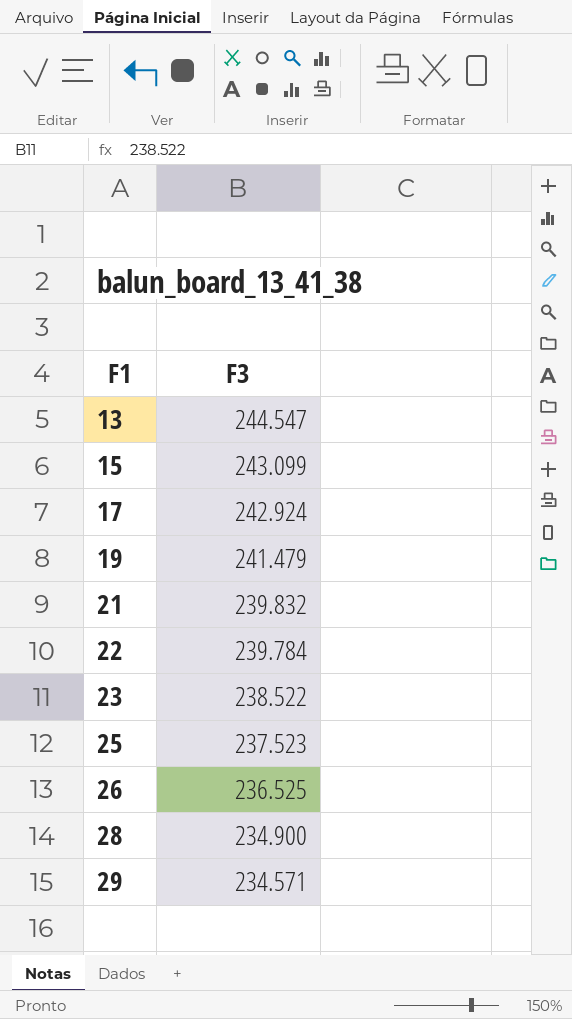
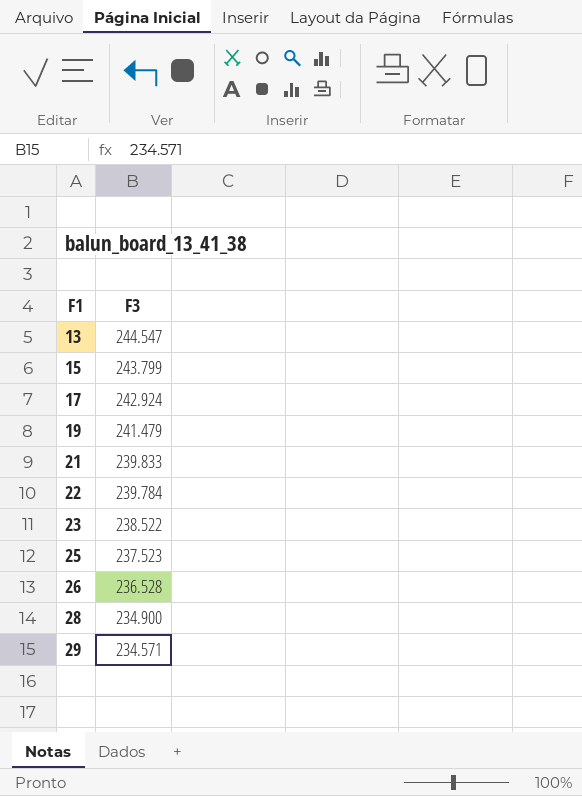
15 | F3: 243.099 -> 243.799
21 | F3: 239.832 -> 239.833
26 | F3: 236.525 -> 236.528

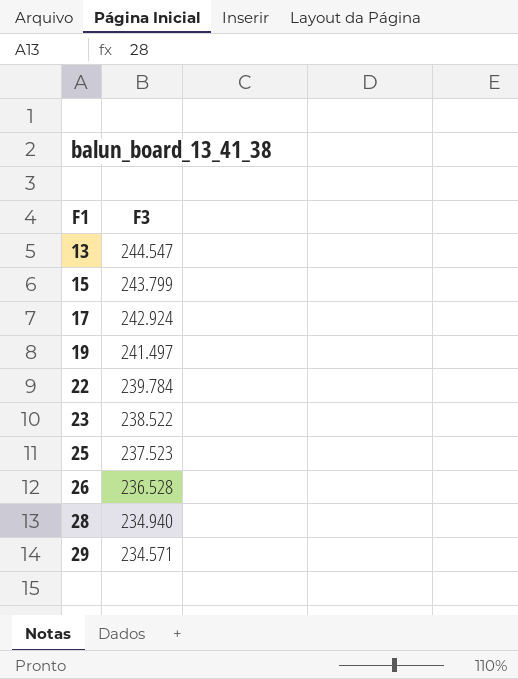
row 21: 239.833 -> none
19 | F3: 241.479 -> 241.497
28 | F3: 234.900 -> 234.940

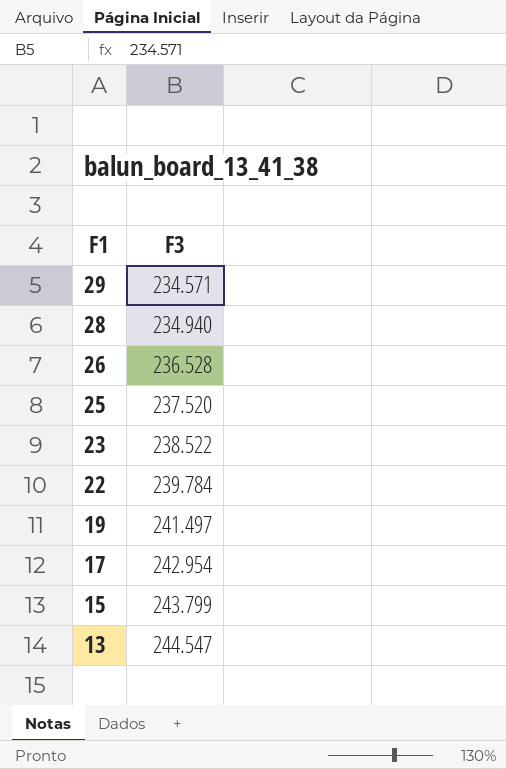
row order: F1 ascending -> F1 descending
25 | F3: 237.523 -> 237.520
17 | F3: 242.924 -> 242.954

